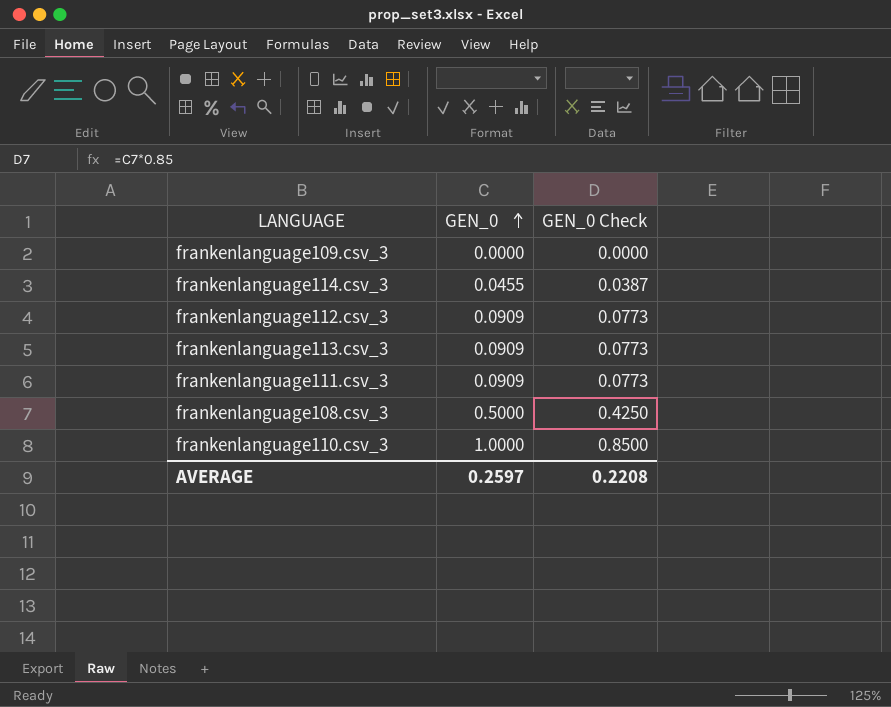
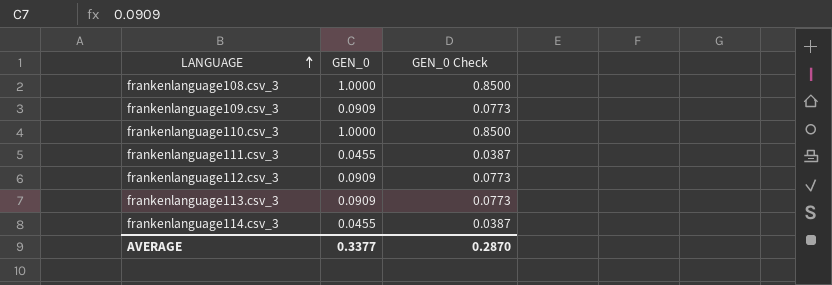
row order: GEN_0 ascending -> LANGUAGE ascending
frankenlanguage108.csv_3 | GEN_0: 0.5000 -> 1.0000
frankenlanguage108.csv_3 | GEN_0 Check: 0.4250 -> 0.8500
frankenlanguage109.csv_3 | GEN_0: 0.0000 -> 0.0909
frankenlanguage109.csv_3 | GEN_0 Check: 0.0000 -> 0.0773
frankenlanguage111.csv_3 | GEN_0: 0.0909 -> 0.0455
frankenlanguage111.csv_3 | GEN_0 Check: 0.0773 -> 0.0387
AVERAGE | GEN_0: 0.2597 -> 0.3377
AVERAGE | GEN_0 Check: 0.2208 -> 0.2870

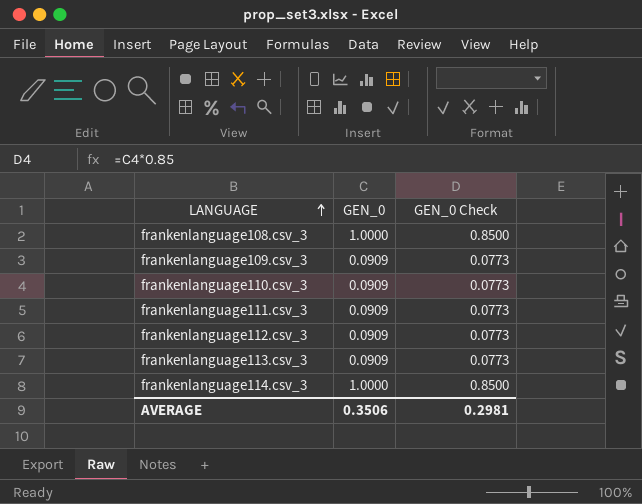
frankenlanguage110.csv_3 | GEN_0: 1.0000 -> 0.0909
frankenlanguage110.csv_3 | GEN_0 Check: 0.8500 -> 0.0773
frankenlanguage111.csv_3 | GEN_0: 0.0455 -> 0.0909
frankenlanguage111.csv_3 | GEN_0 Check: 0.0387 -> 0.0773
frankenlanguage114.csv_3 | GEN_0: 0.0455 -> 1.0000
frankenlanguage114.csv_3 | GEN_0 Check: 0.0387 -> 0.8500
AVERAGE | GEN_0: 0.3377 -> 0.3506
AVERAGE | GEN_0 Check: 0.2870 -> 0.2981

